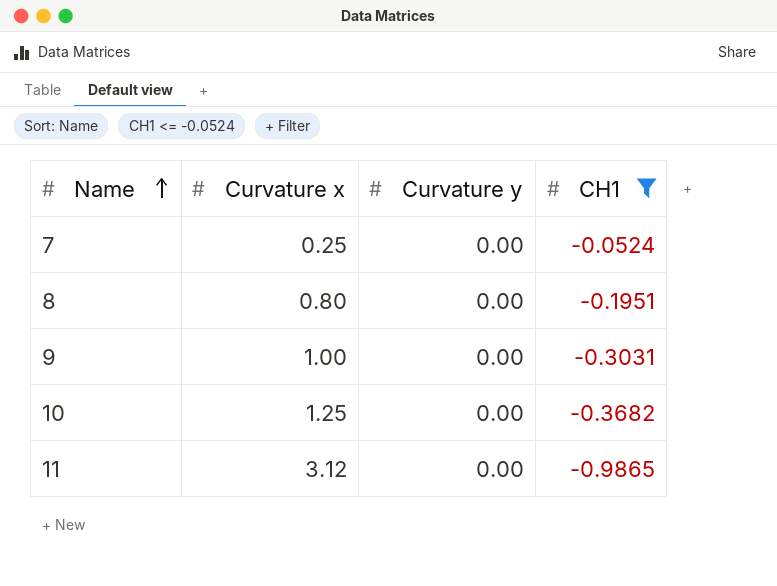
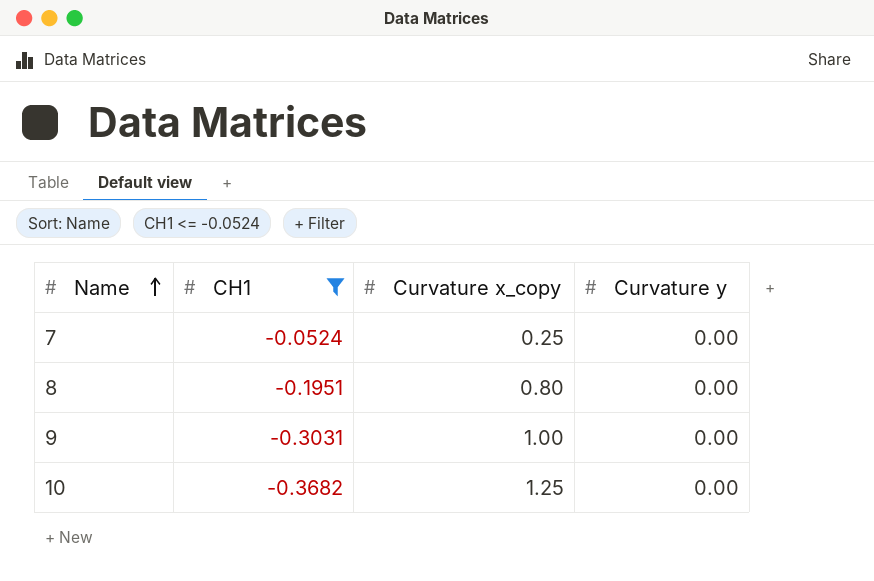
column CH1 | position: 4 -> 2
column name: Curvature x -> Curvature x_copy
row 11: 3.12 | 0.00 | -0.9865 -> none

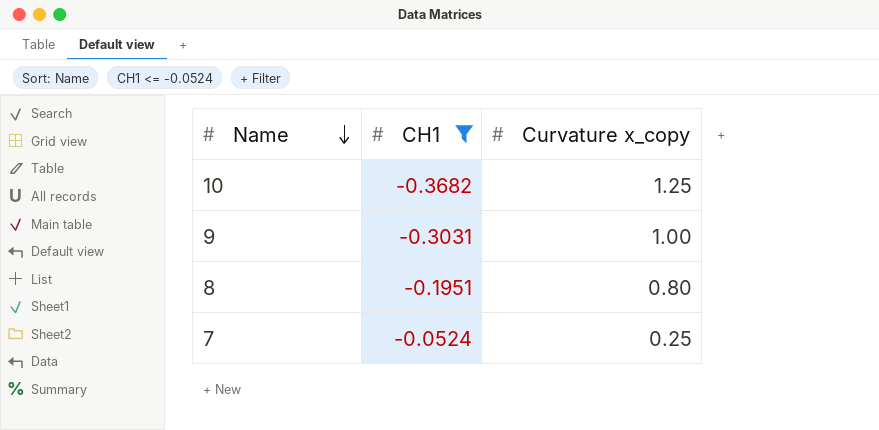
row order: Name ascending -> Name descending
column Curvature y | position: 4 -> none

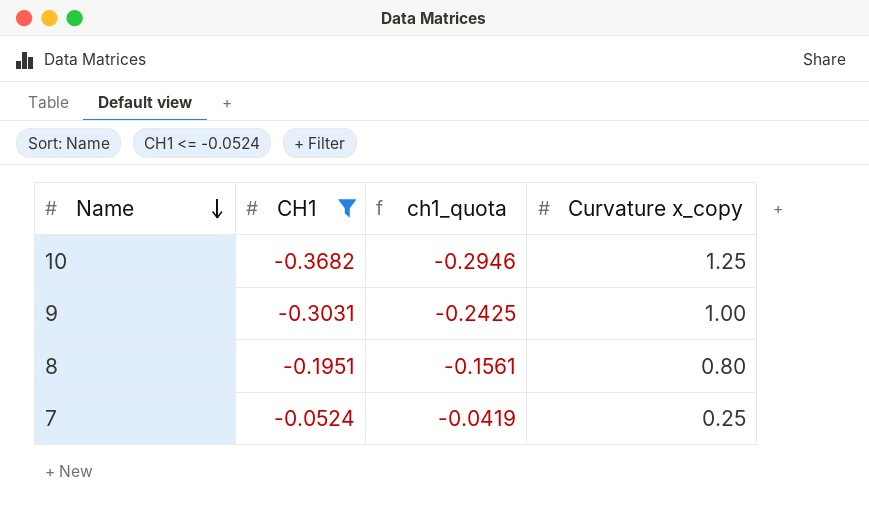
column ch1_quota | formula: none -> [CH1] * 0.8

